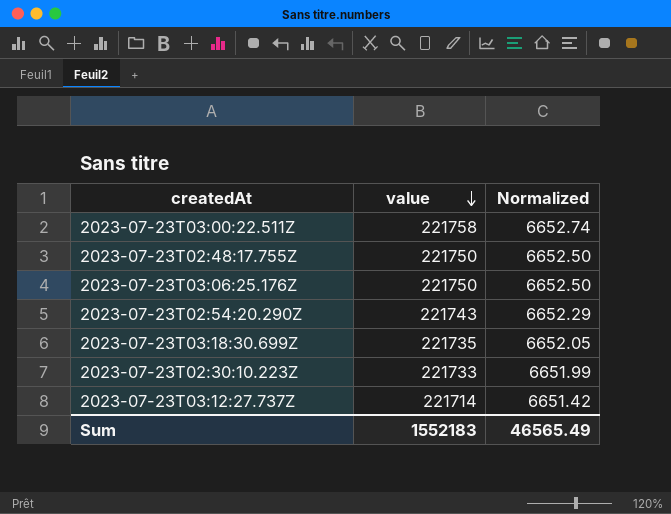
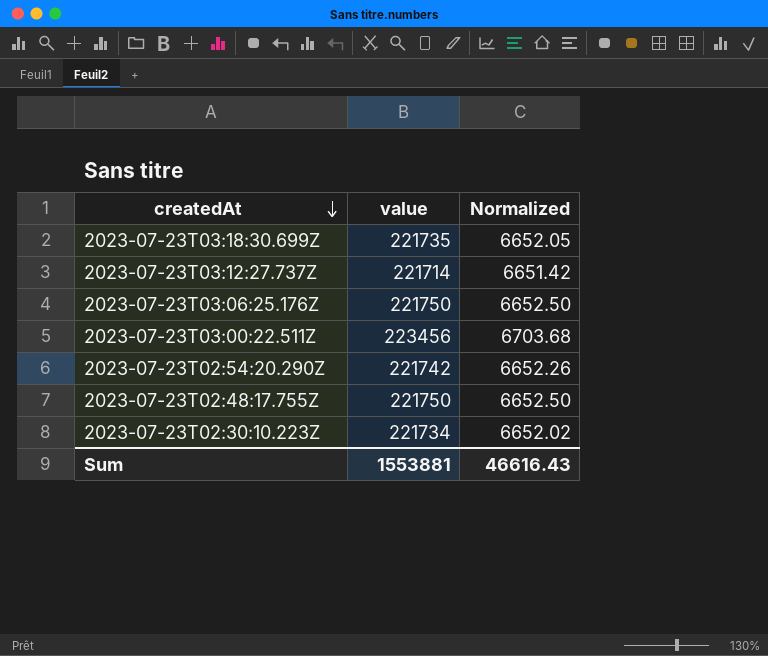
row order: value descending -> createdAt descending
2023-07-23T03:00:22.511Z | value: 221758 -> 223456
2023-07-23T03:00:22.511Z | Normalized: 6652.74 -> 6703.68
2023-07-23T02:54:20.290Z | value: 221743 -> 221742
2023-07-23T02:54:20.290Z | Normalized: 6652.29 -> 6652.26
2023-07-23T02:30:10.223Z | value: 221733 -> 221734
2023-07-23T02:30:10.223Z | Normalized: 6651.99 -> 6652.02
Sum | value: 1552183 -> 1553881
Sum | Normalized: 46565.49 -> 46616.43

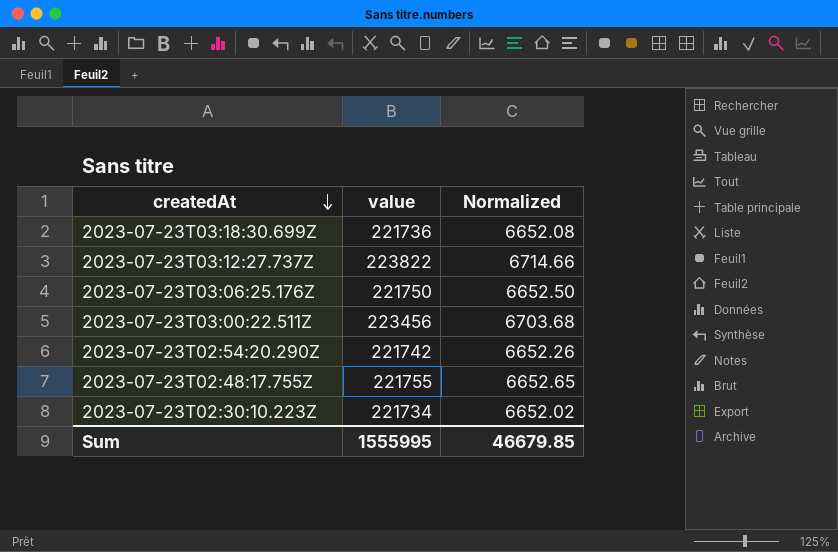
2023-07-23T03:18:30.699Z | value: 221735 -> 221736
2023-07-23T03:18:30.699Z | Normalized: 6652.05 -> 6652.08
2023-07-23T03:12:27.737Z | value: 221714 -> 223822
2023-07-23T03:12:27.737Z | Normalized: 6651.42 -> 6714.66
2023-07-23T02:48:17.755Z | value: 221750 -> 221755
2023-07-23T02:48:17.755Z | Normalized: 6652.50 -> 6652.65
Sum | value: 1553881 -> 1555995
Sum | Normalized: 46616.43 -> 46679.85

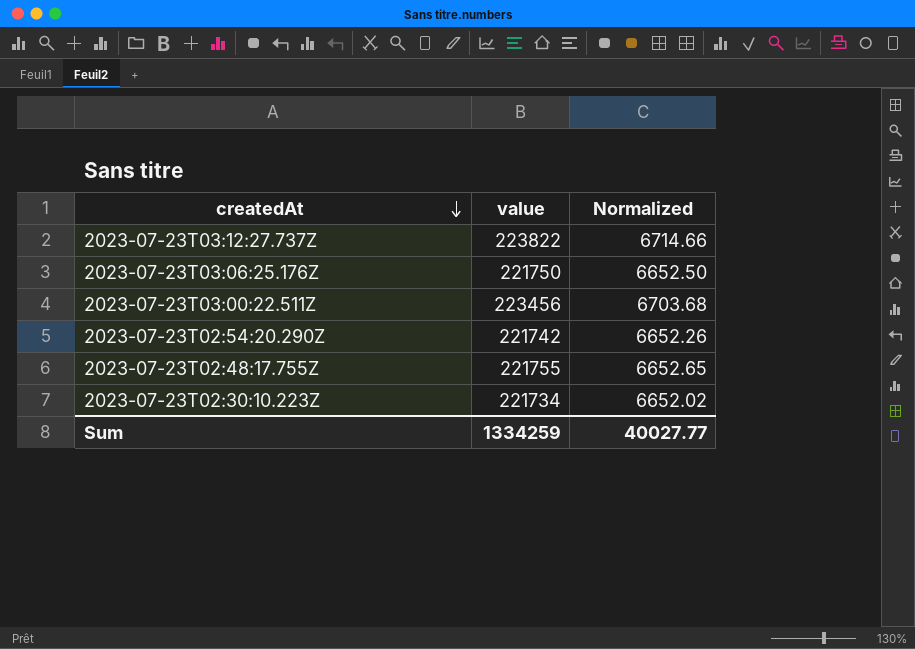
row 2023-07-23T03:18:30.699Z: 221736 | 6652.08 -> none
Sum | value: 1555995 -> 1334259
Sum | Normalized: 46679.85 -> 40027.77

